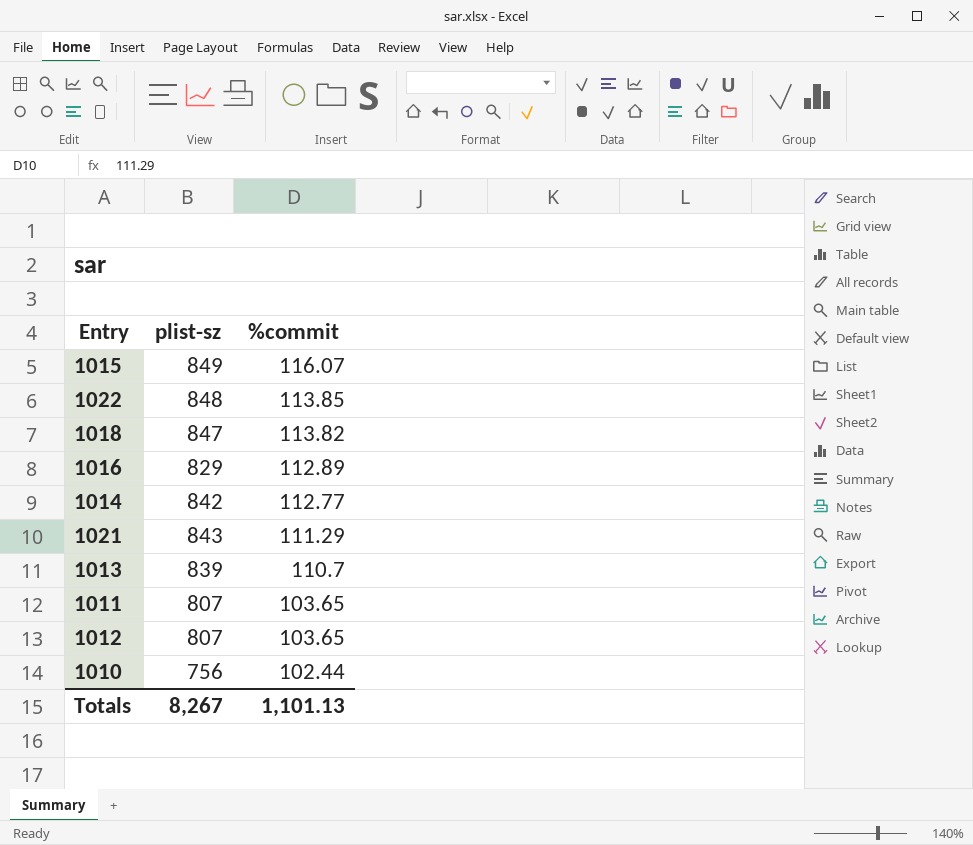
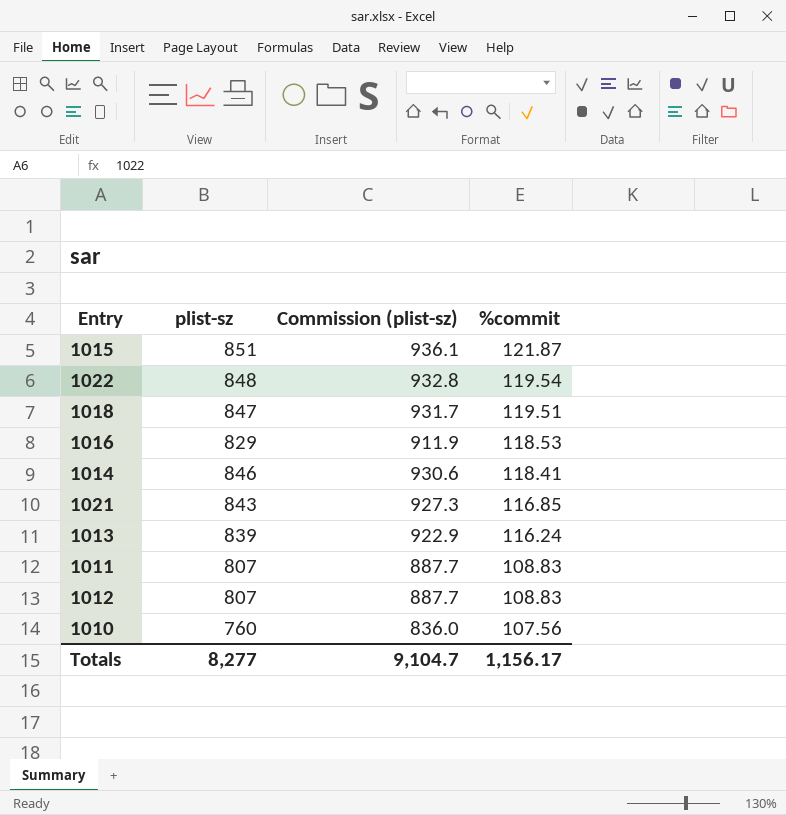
column Commission (plist-sz) | formula: none -> [plist-sz] * 1.1
1015 | plist-sz: 849 -> 851
1015 | %commit: 116.07 -> 121.87
1022 | %commit: 113.85 -> 119.54
1018 | %commit: 113.82 -> 119.51
1016 | %commit: 112.89 -> 118.53
1014 | plist-sz: 842 -> 846
1014 | %commit: 112.77 -> 118.41
1021 | %commit: 111.29 -> 116.85
1013 | %commit: 110.7 -> 116.24
1011 | %commit: 103.65 -> 108.83
1012 | %commit: 103.65 -> 108.83
1010 | plist-sz: 756 -> 760
1010 | %commit: 102.44 -> 107.56
Totals | plist-sz: 8,267 -> 8,277
Totals | %commit: 1,101.13 -> 1,156.17

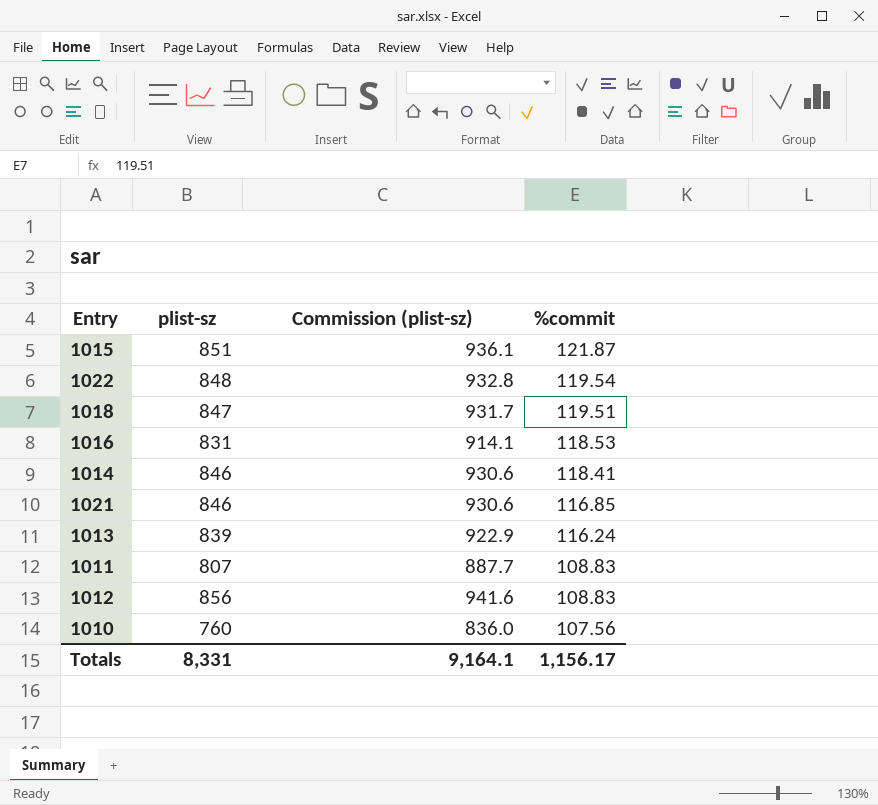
1016 | plist-sz: 829 -> 831
1016 | Commission (plist-sz): 911.9 -> 914.1
1021 | plist-sz: 843 -> 846
1021 | Commission (plist-sz): 927.3 -> 930.6
1012 | plist-sz: 807 -> 856
1012 | Commission (plist-sz): 887.7 -> 941.6
Totals | plist-sz: 8,277 -> 8,331
Totals | Commission (plist-sz): 9,104.7 -> 9,164.1

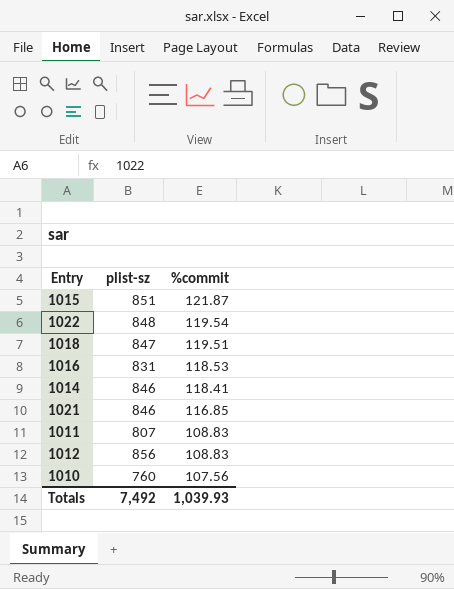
column Commission (plist-sz) | formula: [plist-sz] * 1.1 -> none
row 1013: 839 | 922.9 | 116.24 -> none
Totals | plist-sz: 8,331 -> 7,492
Totals | %commit: 1,156.17 -> 1,039.93

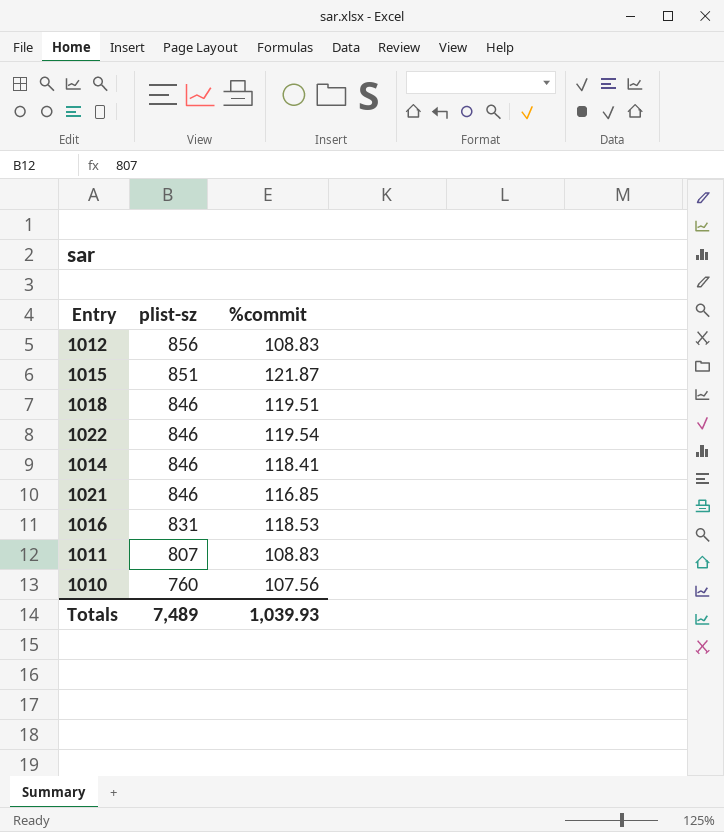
row order: %commit descending -> plist-sz descending
1018 | plist-sz: 847 -> 846
1022 | plist-sz: 848 -> 846
Totals | plist-sz: 7,492 -> 7,489

